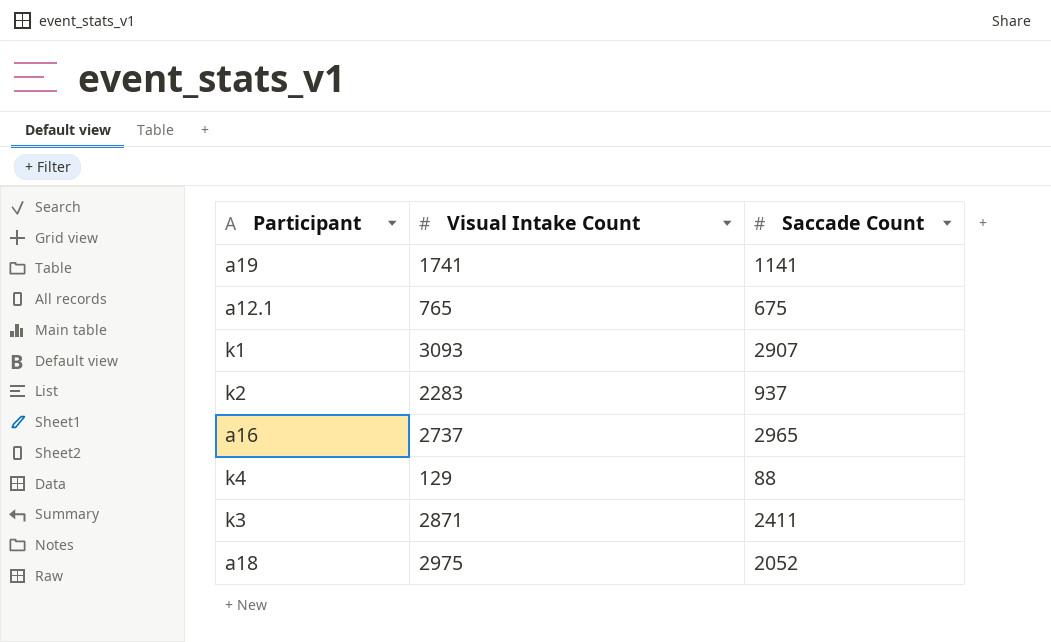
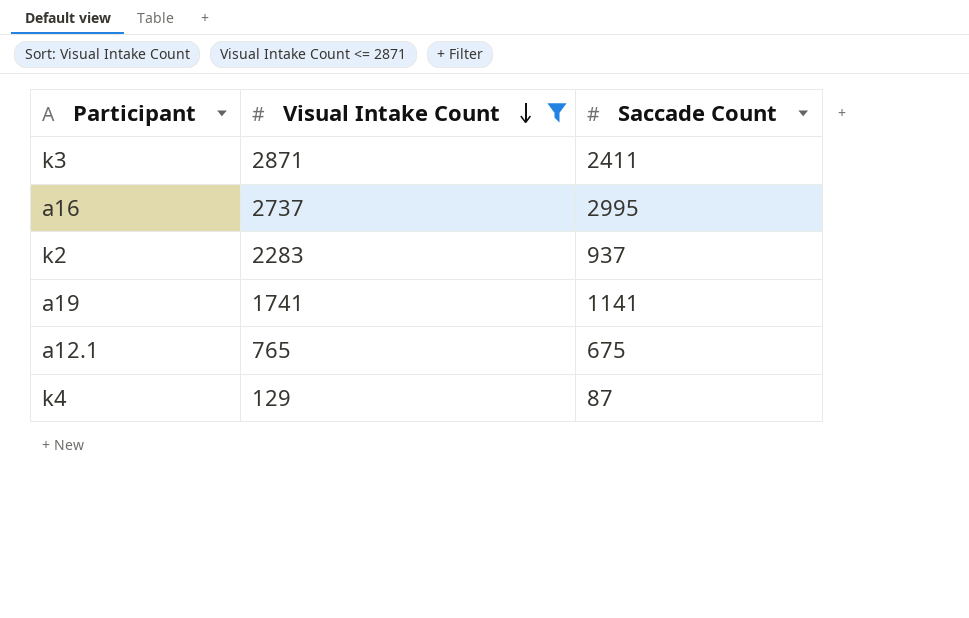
filter: none -> Visual Intake Count <= 2871
row order: none -> Visual Intake Count descending
a16 | Saccade Count: 2965 -> 2995
k4 | Saccade Count: 88 -> 87

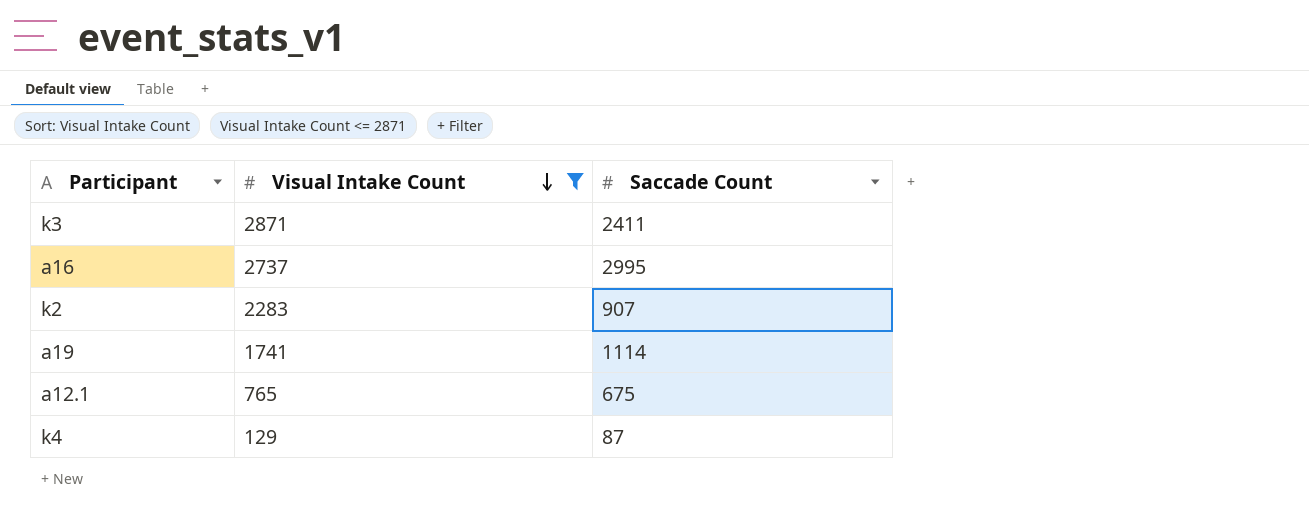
k2 | Saccade Count: 937 -> 907
a19 | Saccade Count: 1141 -> 1114

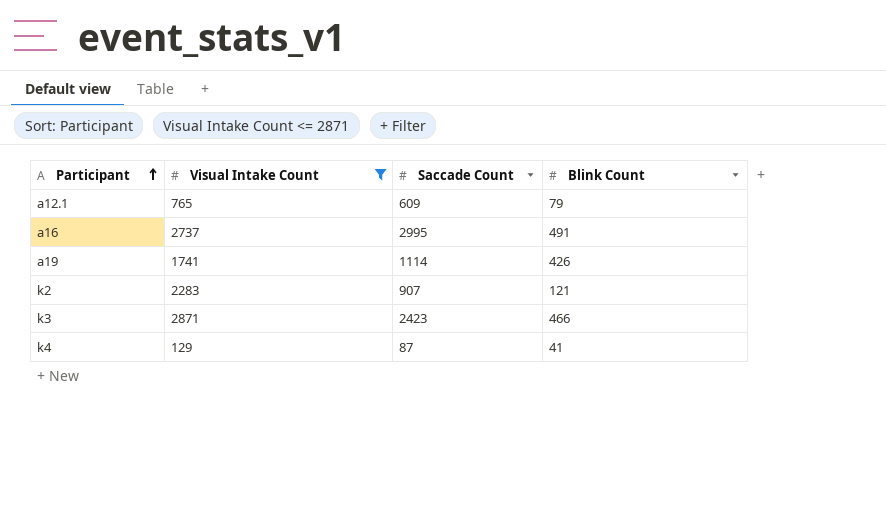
row order: Visual Intake Count descending -> Participant ascending
column Blink Count | position: none -> 4
a12.1 | Saccade Count: 675 -> 609
k3 | Saccade Count: 2411 -> 2423

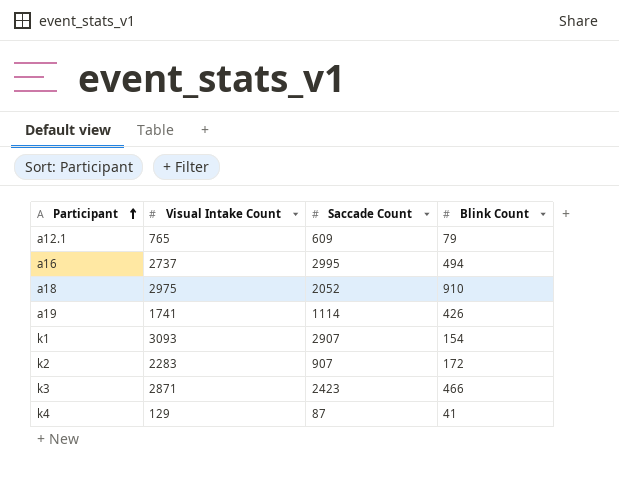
filter: Visual Intake Count <= 2871 -> none
a16 | Blink Count: 491 -> 494
k2 | Blink Count: 121 -> 172

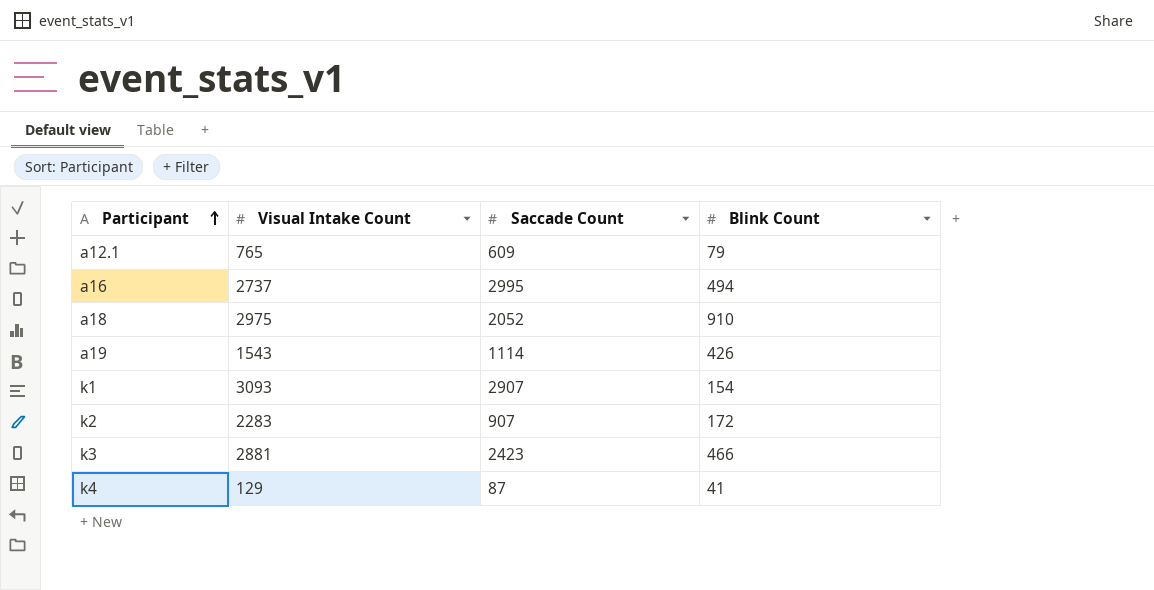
a19 | Visual Intake Count: 1741 -> 1543
k3 | Visual Intake Count: 2871 -> 2881

